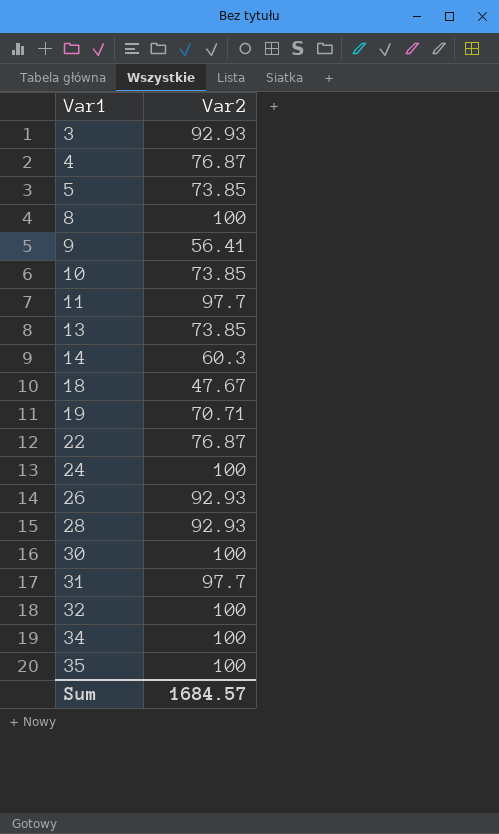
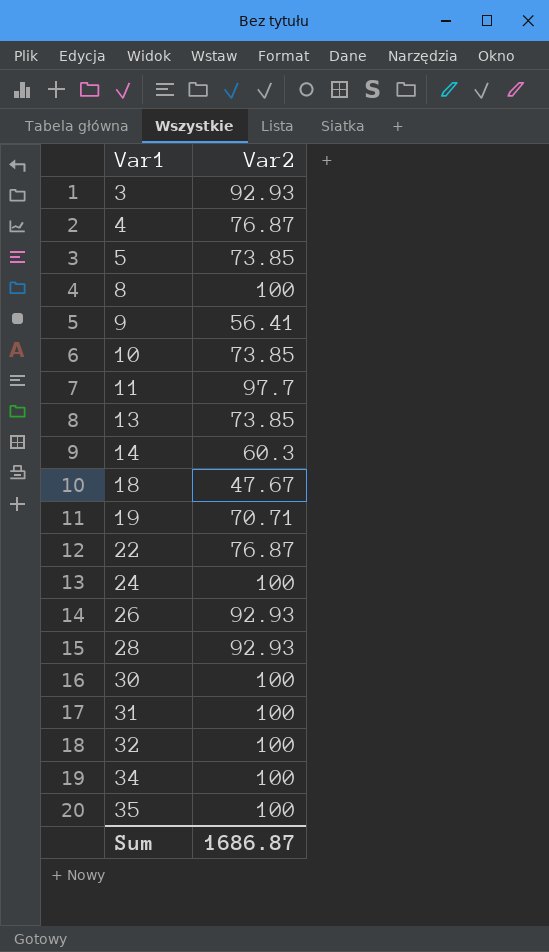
31 | Var2: 97.7 -> 100
Sum | Var2: 1684.57 -> 1686.87

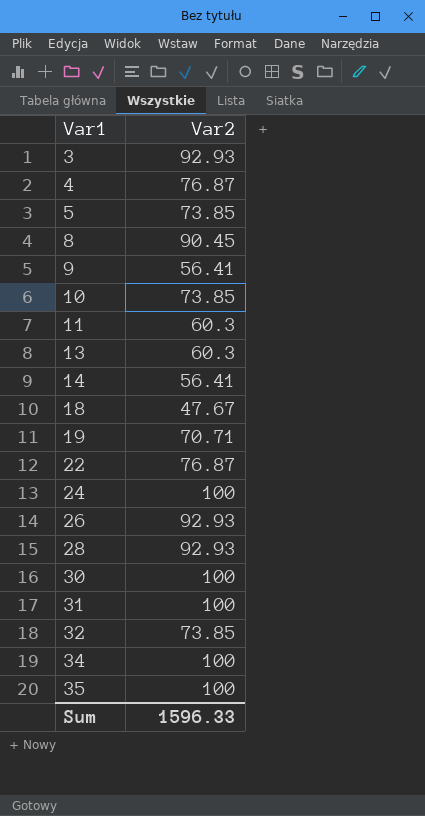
8 | Var2: 100 -> 90.45
11 | Var2: 97.7 -> 60.3
13 | Var2: 73.85 -> 60.3
14 | Var2: 60.3 -> 56.41
32 | Var2: 100 -> 73.85
Sum | Var2: 1686.87 -> 1596.33

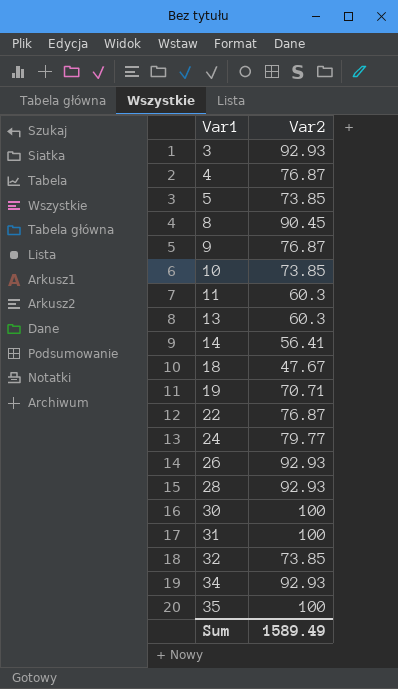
9 | Var2: 56.41 -> 76.87
24 | Var2: 100 -> 79.77
34 | Var2: 100 -> 92.93
Sum | Var2: 1596.33 -> 1589.49

